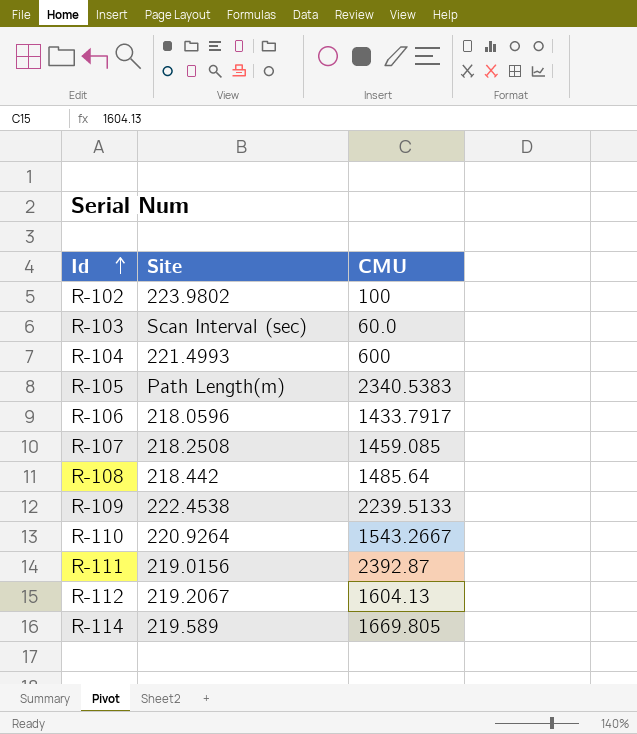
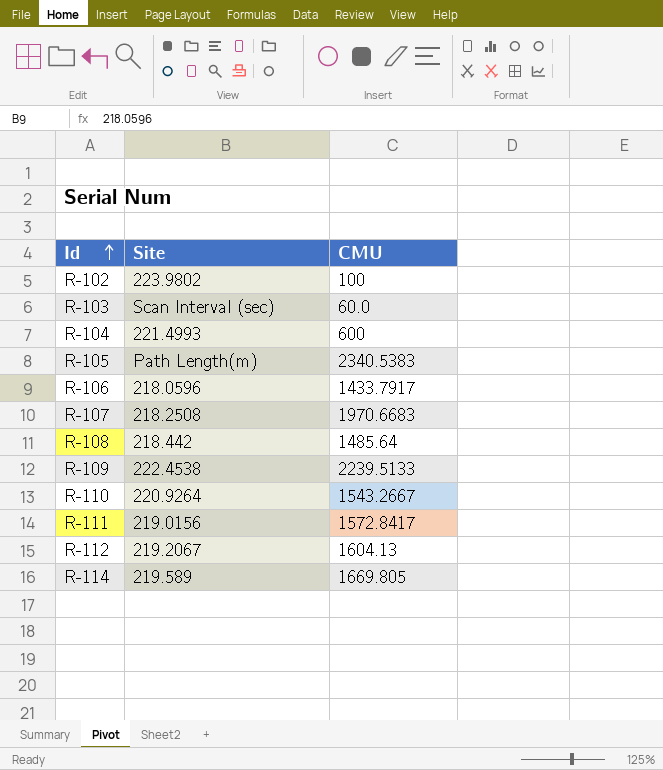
R-107 | CMU: 1459.085 -> 1970.6683
R-111 | CMU: 2392.87 -> 1572.8417

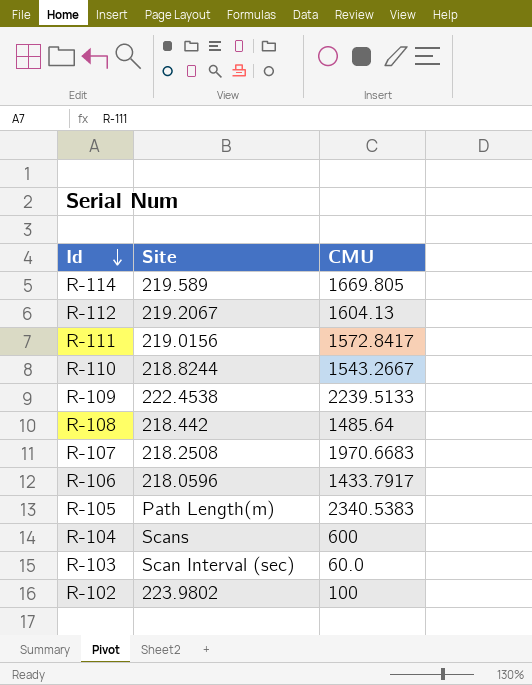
row order: Id ascending -> Id descending
R-110 | Site: 220.9264 -> 218.8244
R-104 | Site: 221.4993 -> Scans

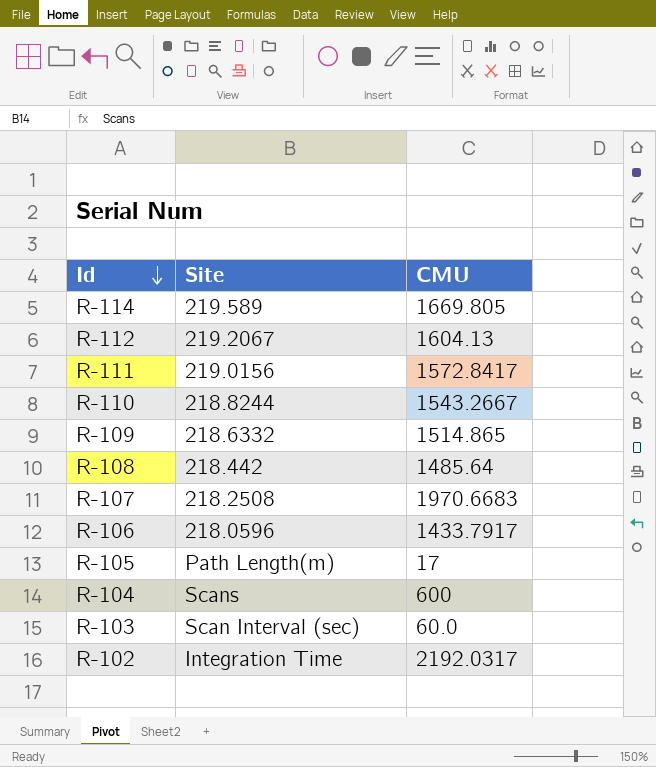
R-109 | Site: 222.4538 -> 218.6332
R-109 | CMU: 2239.5133 -> 1514.865
R-105 | CMU: 2340.5383 -> 17
R-102 | Site: 223.9802 -> Integration Time
R-102 | CMU: 100 -> 2192.0317

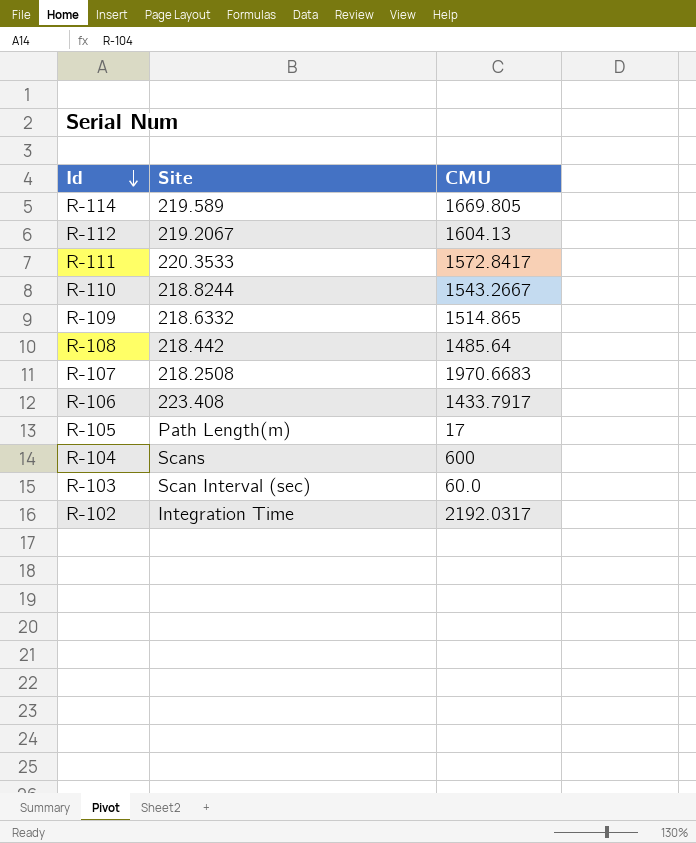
R-111 | Site: 219.0156 -> 220.3533
R-106 | Site: 218.0596 -> 223.408

